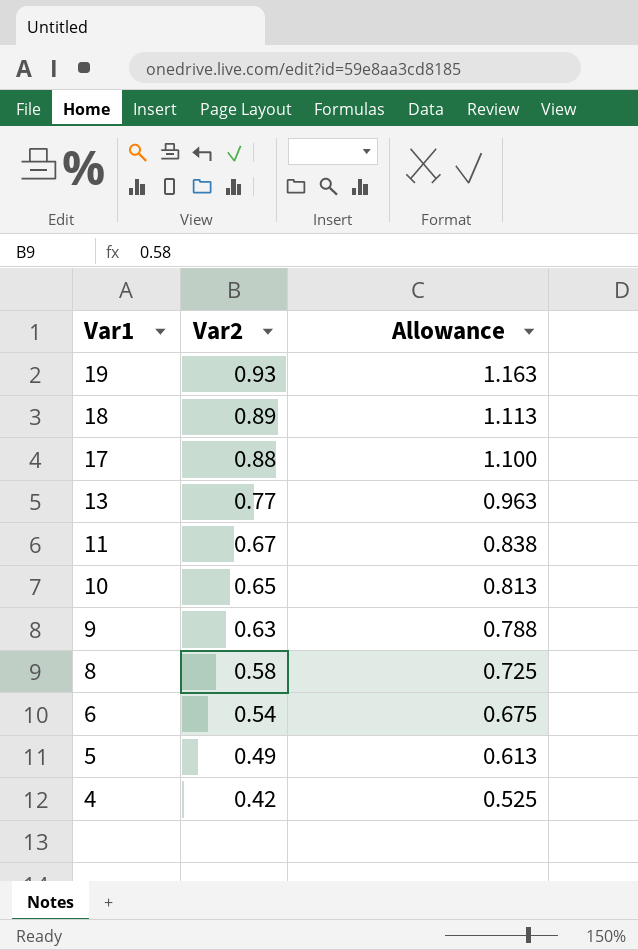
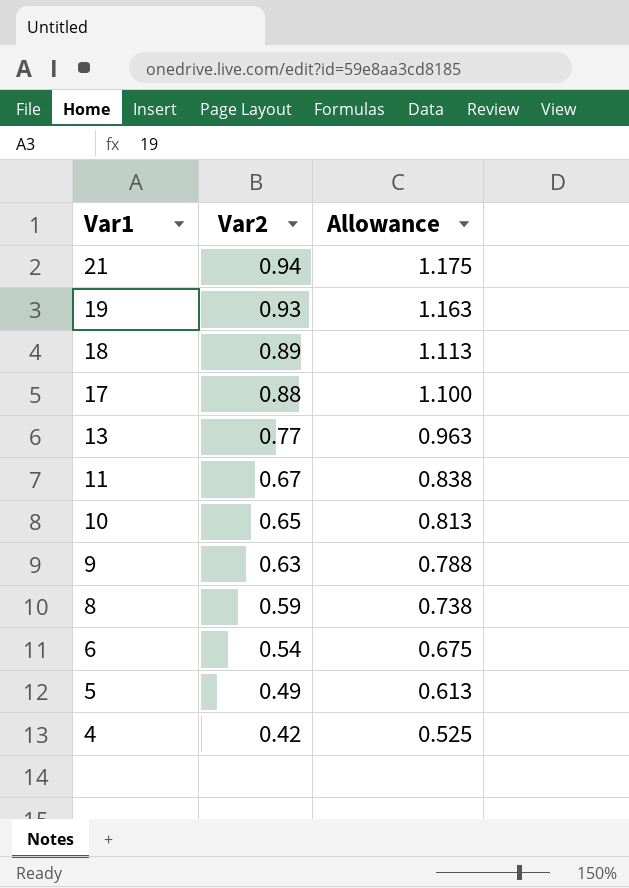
row 21: none -> 0.94 | 1.175
8 | Var2: 0.58 -> 0.59
8 | Allowance: 0.725 -> 0.738

